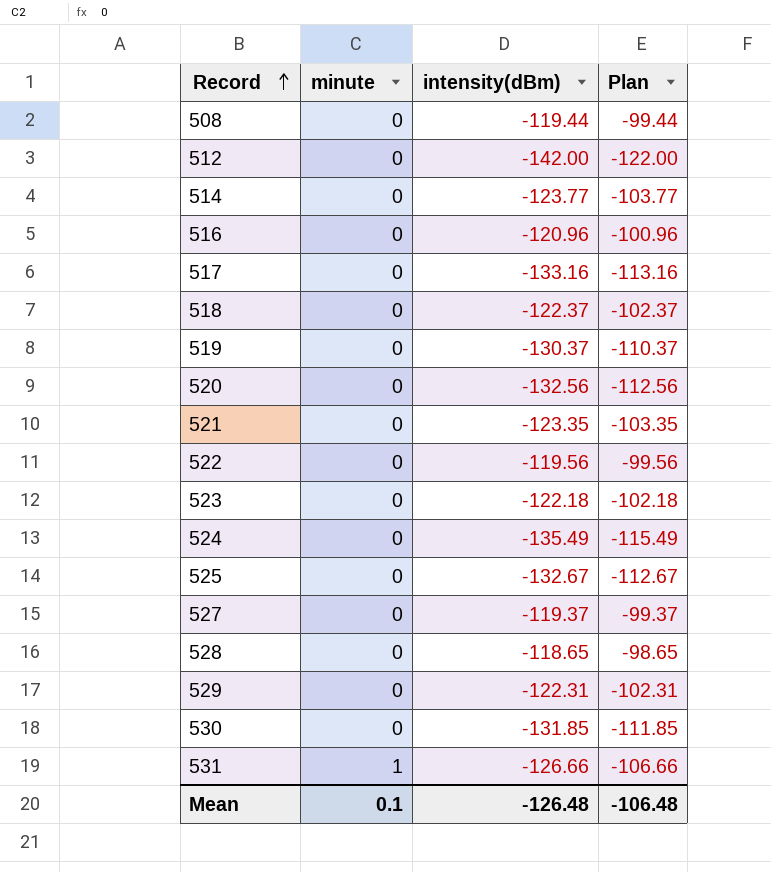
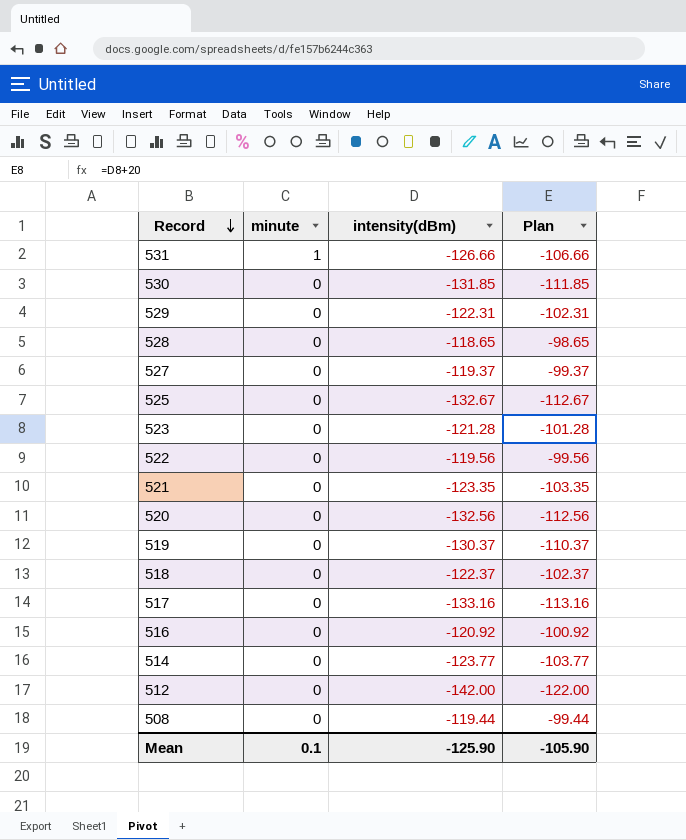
row order: Record ascending -> Record descending
row 524: 0 | -135.49 | -115.49 -> none
523 | intensity(dBm): -122.18 -> -121.28
523 | Plan: -102.18 -> -101.28
516 | intensity(dBm): -120.96 -> -120.92
516 | Plan: -100.96 -> -100.92
Mean | intensity(dBm): -126.48 -> -125.90
Mean | Plan: -106.48 -> -105.90

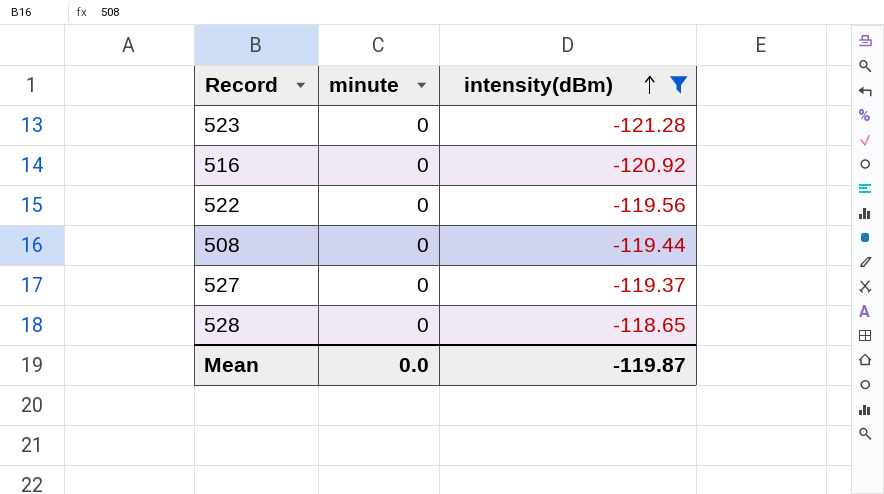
filter: none -> intensity(dBm) >= -121.28
row order: Record descending -> intensity(dBm) ascending
column Plan | formula: [intensity(dBm)] + 20 -> none
Mean | minute: 0.1 -> 0.0
Mean | intensity(dBm): -125.90 -> -119.87

